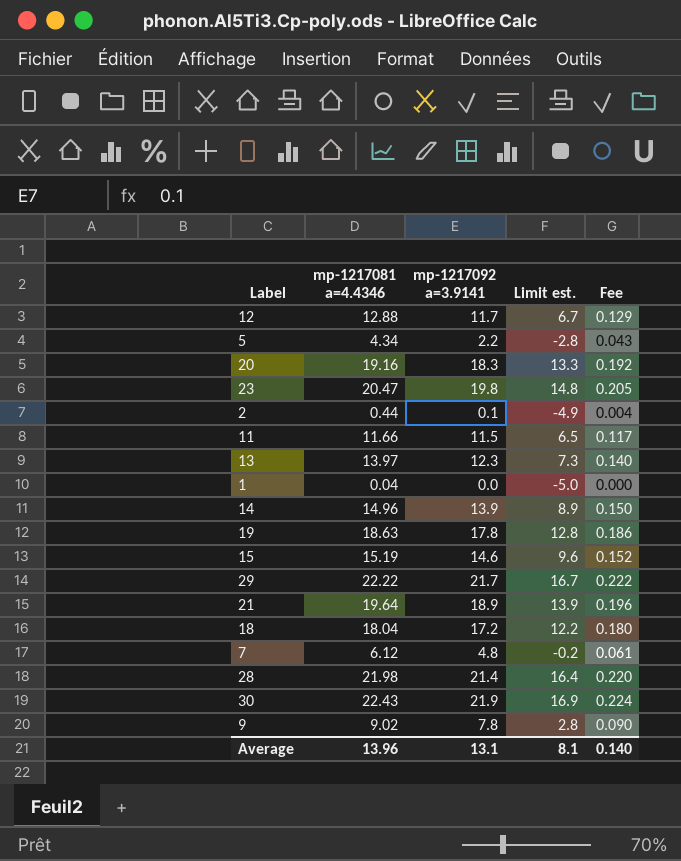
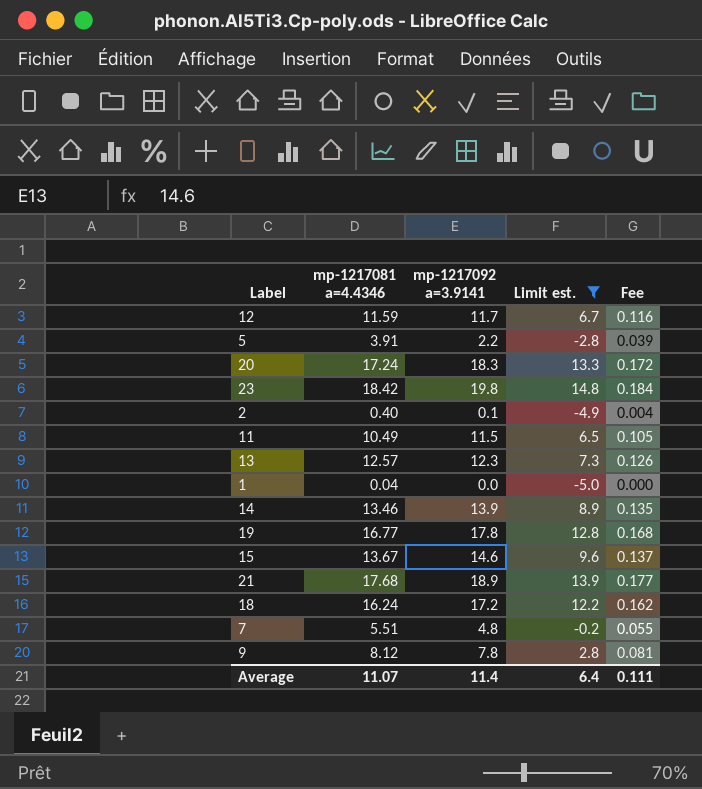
filter: none -> Limit est. <= 14.8
12 | mp-1217081 a=4.4346: 12.88 -> 11.59
12 | Fee: 0.129 -> 0.116
5 | mp-1217081 a=4.4346: 4.34 -> 3.91
5 | Fee: 0.043 -> 0.039
20 | mp-1217081 a=4.4346: 19.16 -> 17.24
20 | Fee: 0.192 -> 0.172
23 | mp-1217081 a=4.4346: 20.47 -> 18.42
23 | Fee: 0.205 -> 0.184
2 | mp-1217081 a=4.4346: 0.44 -> 0.40
11 | mp-1217081 a=4.4346: 11.66 -> 10.49
11 | Fee: 0.117 -> 0.105
13 | mp-1217081 a=4.4346: 13.97 -> 12.57
13 | Fee: 0.140 -> 0.126
14 | mp-1217081 a=4.4346: 14.96 -> 13.46
14 | Fee: 0.150 -> 0.135
19 | mp-1217081 a=4.4346: 18.63 -> 16.77
19 | Fee: 0.186 -> 0.168
15 | mp-1217081 a=4.4346: 15.19 -> 13.67
15 | Fee: 0.152 -> 0.137
21 | mp-1217081 a=4.4346: 19.64 -> 17.68
21 | Fee: 0.196 -> 0.177
18 | mp-1217081 a=4.4346: 18.04 -> 16.24
18 | Fee: 0.180 -> 0.162
7 | mp-1217081 a=4.4346: 6.12 -> 5.51
7 | Fee: 0.061 -> 0.055
9 | mp-1217081 a=4.4346: 9.02 -> 8.12
9 | Fee: 0.090 -> 0.081
Average | mp-1217081 a=4.4346: 13.96 -> 11.07
Average | mp-1217092 a=3.9141: 13.1 -> 11.4
Average | Limit est.: 8.1 -> 6.4
Average | Fee: 0.140 -> 0.111

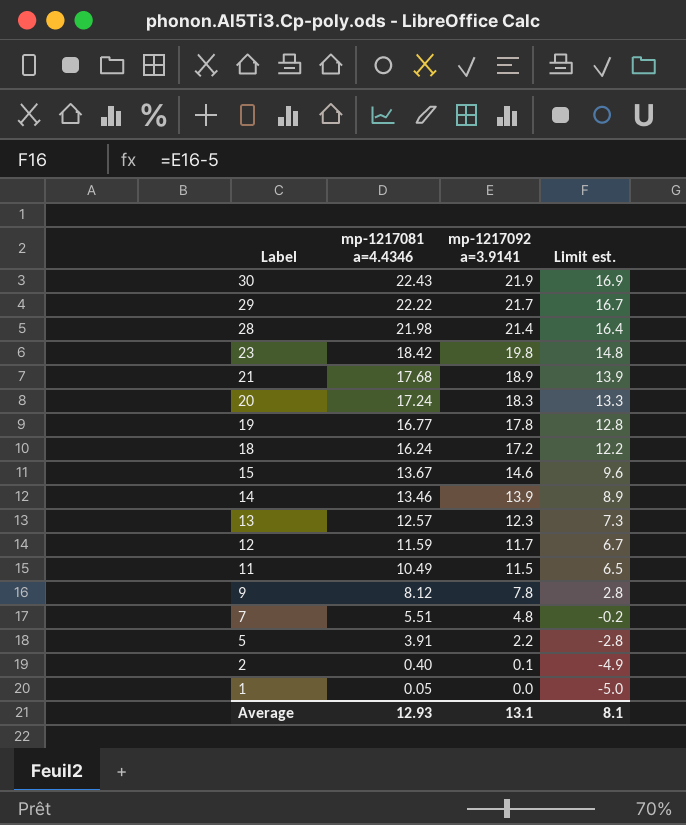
filter: Limit est. <= 14.8 -> none
row order: none -> Label descending
column Fee | formula: [mp-1217081 a=4.4346] * 0.01 -> none
1 | mp-1217081 a=4.4346: 0.04 -> 0.05
Average | mp-1217081 a=4.4346: 11.07 -> 12.93
Average | mp-1217092 a=3.9141: 11.4 -> 13.1
Average | Limit est.: 6.4 -> 8.1

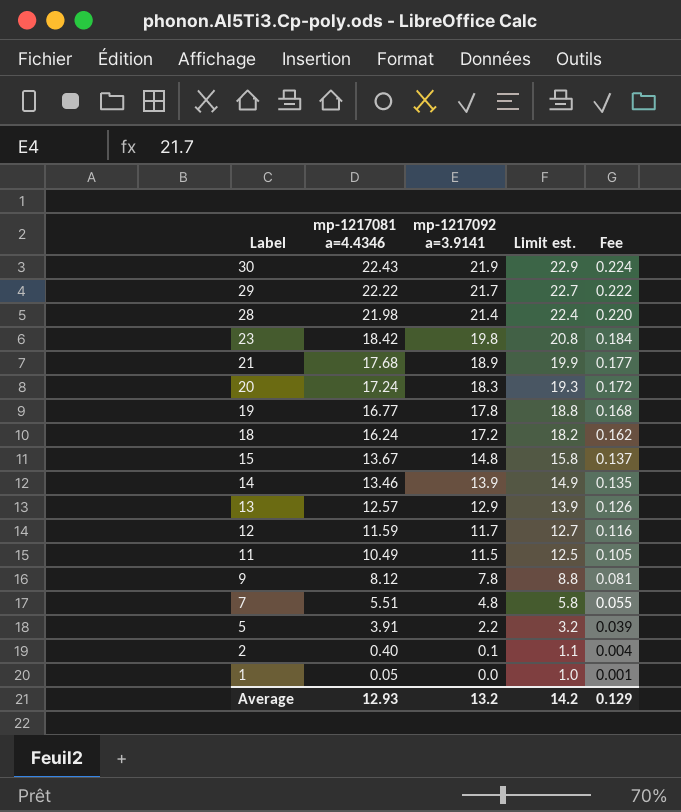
column Limit est. | formula: [mp-1217092 a=3.9141] - 5 -> [mp-1217092 a=3.9141] + 1
column Fee | formula: none -> [mp-1217081 a=4.4346] * 0.01
15 | mp-1217092 a=3.9141: 14.6 -> 14.8
13 | mp-1217092 a=3.9141: 12.3 -> 12.9
Average | mp-1217092 a=3.9141: 13.1 -> 13.2
Average | Limit est.: 8.1 -> 14.2

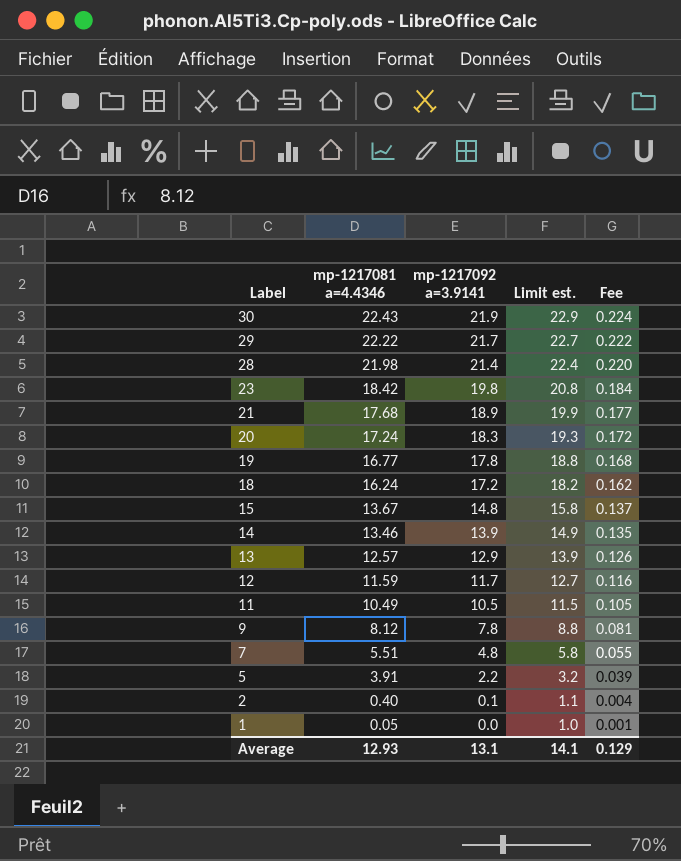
11 | mp-1217092 a=3.9141: 11.5 -> 10.5
11 | Limit est.: 12.5 -> 11.5
Average | mp-1217092 a=3.9141: 13.2 -> 13.1
Average | Limit est.: 14.2 -> 14.1

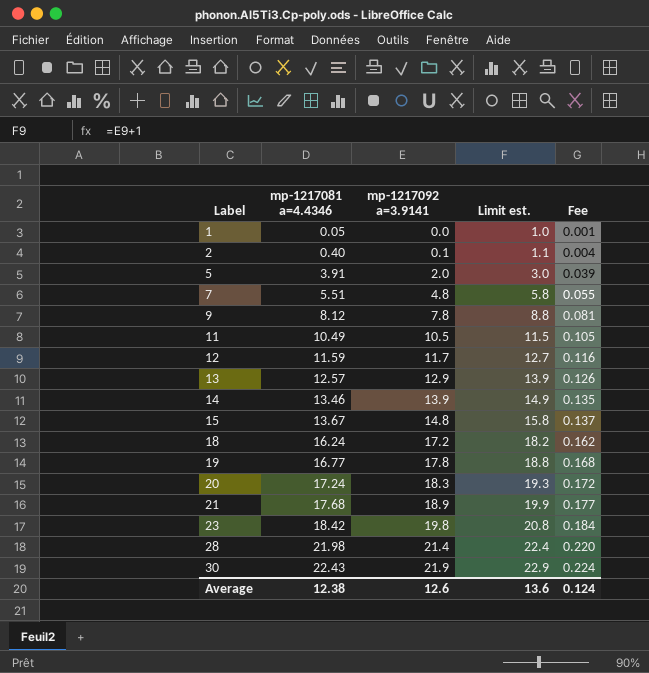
row order: Label descending -> Label ascending
row 29: 22.22 | 21.7 | 22.7 | 0.222 -> none
5 | mp-1217092 a=3.9141: 2.2 -> 2.0
5 | Limit est.: 3.2 -> 3.0
Average | mp-1217081 a=4.4346: 12.93 -> 12.38
Average | mp-1217092 a=3.9141: 13.1 -> 12.6
Average | Limit est.: 14.1 -> 13.6
Average | Fee: 0.129 -> 0.124

